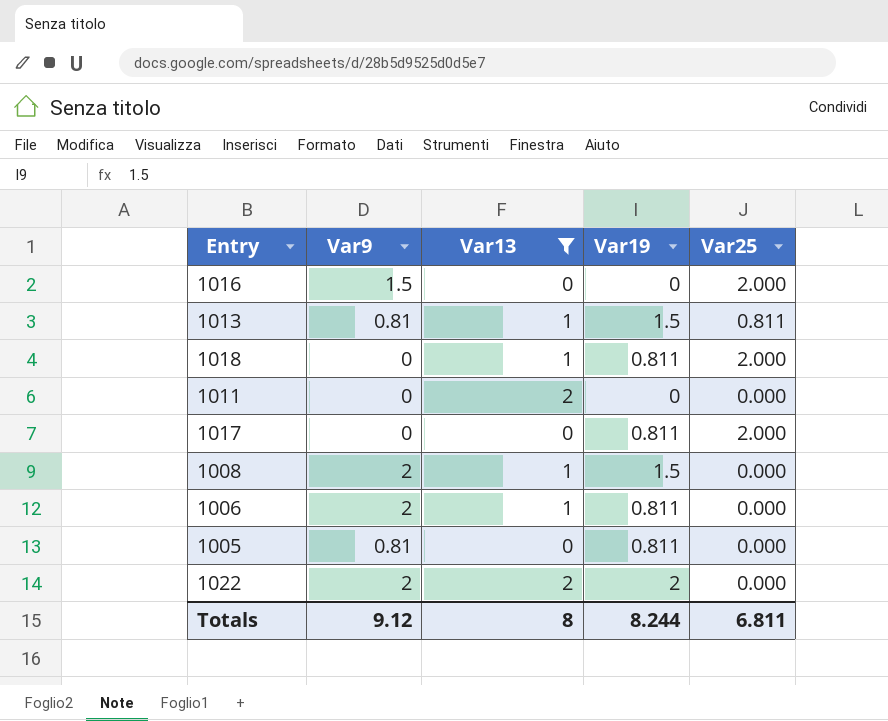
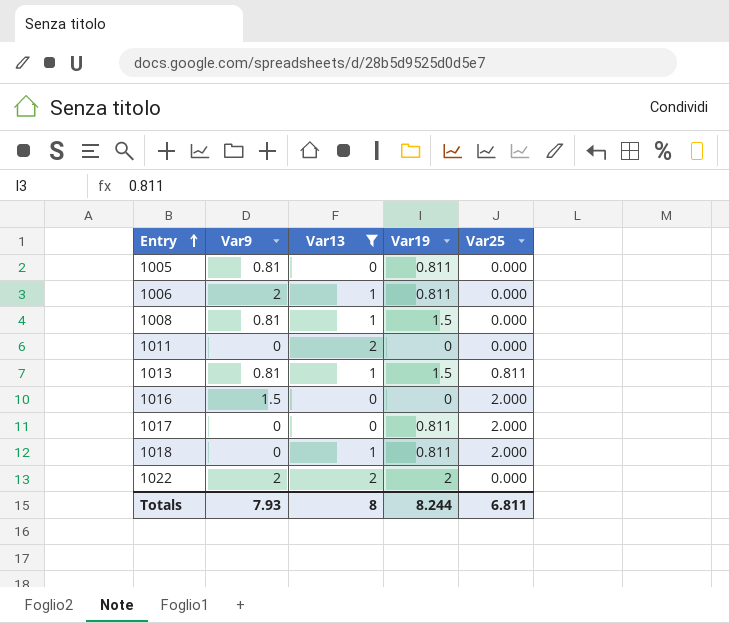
row order: none -> Entry ascending
1008 | Var9: 2 -> 0.81
Totals | Var9: 9.12 -> 7.93

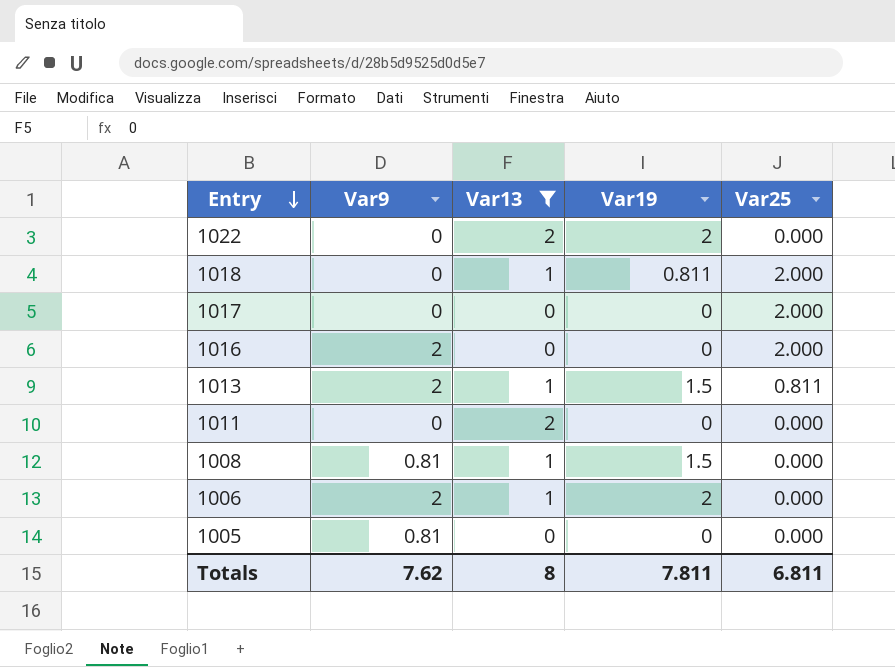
row order: Entry ascending -> Entry descending
1022 | Var9: 2 -> 0
1017 | Var19: 0.811 -> 0
1016 | Var9: 1.5 -> 2
1013 | Var9: 0.81 -> 2
1006 | Var19: 0.811 -> 2
1005 | Var19: 0.811 -> 0
Totals | Var9: 7.93 -> 7.62
Totals | Var19: 8.244 -> 7.811

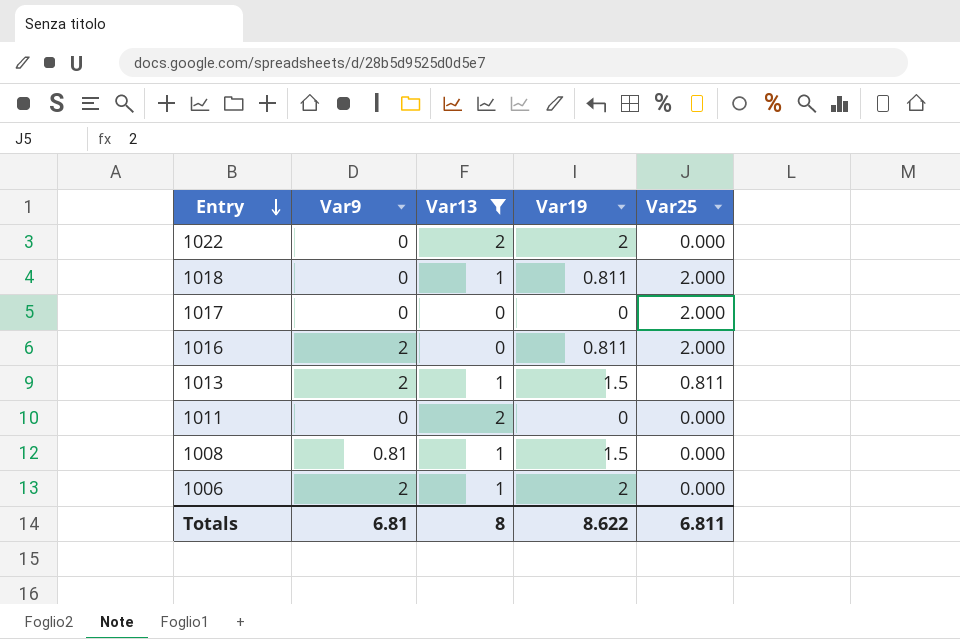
row 1005: 0.81 | 0 | 0 | 0.000 -> none
1016 | Var19: 0 -> 0.811
Totals | Var9: 7.62 -> 6.81
Totals | Var19: 7.811 -> 8.622

